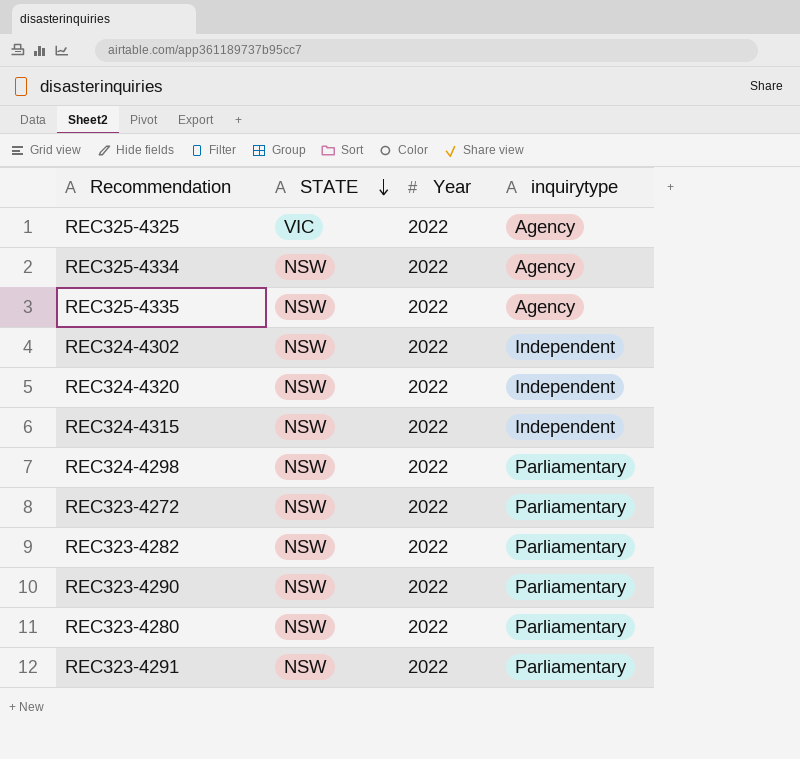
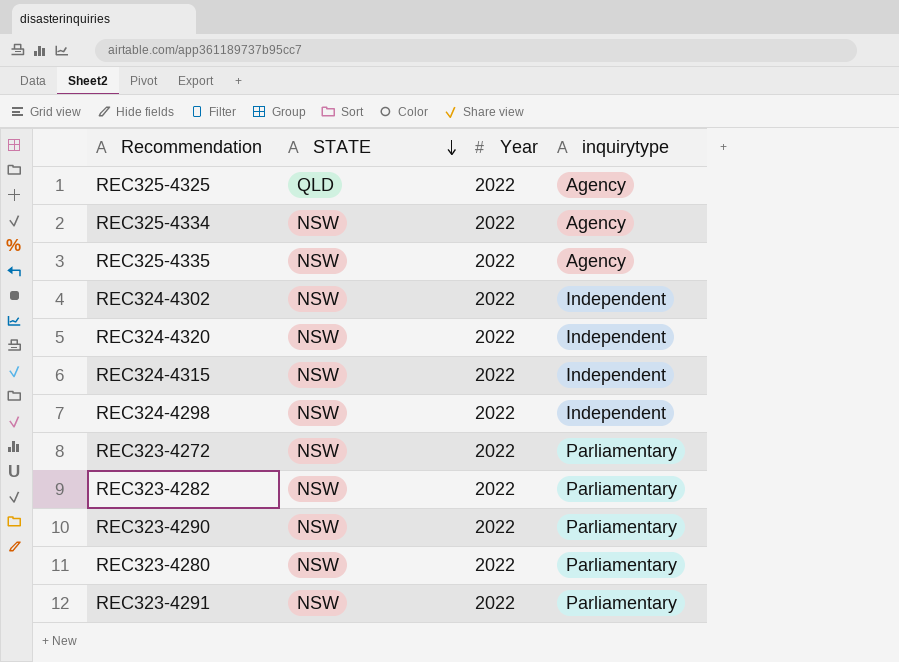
REC325-4325 | STATE: VIC -> QLD
REC324-4298 | inquirytype: Parliamentary -> Independent

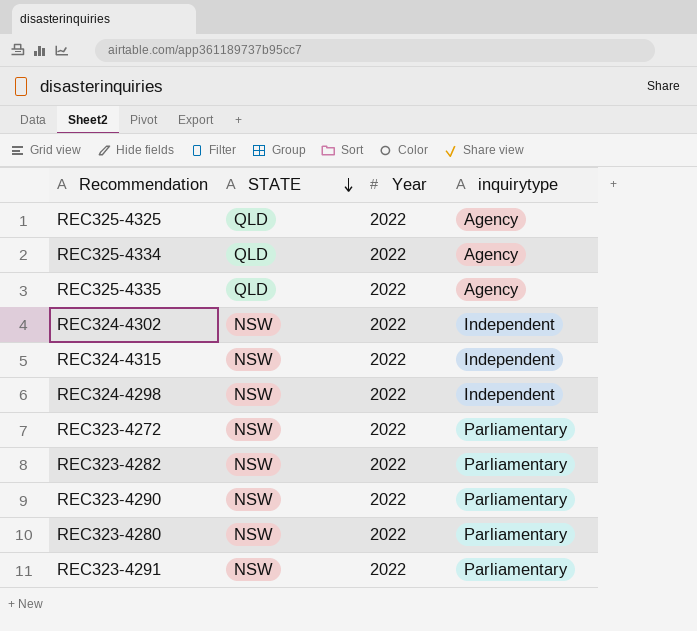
row REC324-4320: NSW | 2022 | Independent -> none
REC325-4334 | STATE: NSW -> QLD
REC325-4335 | STATE: NSW -> QLD

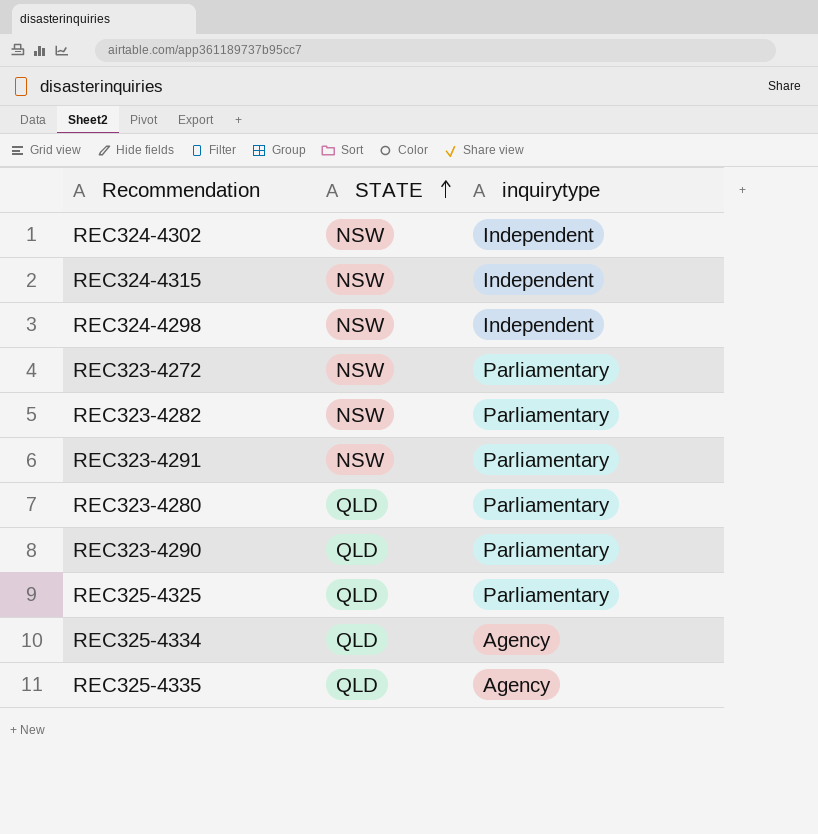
row order: STATE descending -> STATE ascending
column Year | position: 3 -> none
REC323-4280 | STATE: NSW -> QLD
REC323-4290 | STATE: NSW -> QLD
REC325-4325 | inquirytype: Agency -> Parliamentary

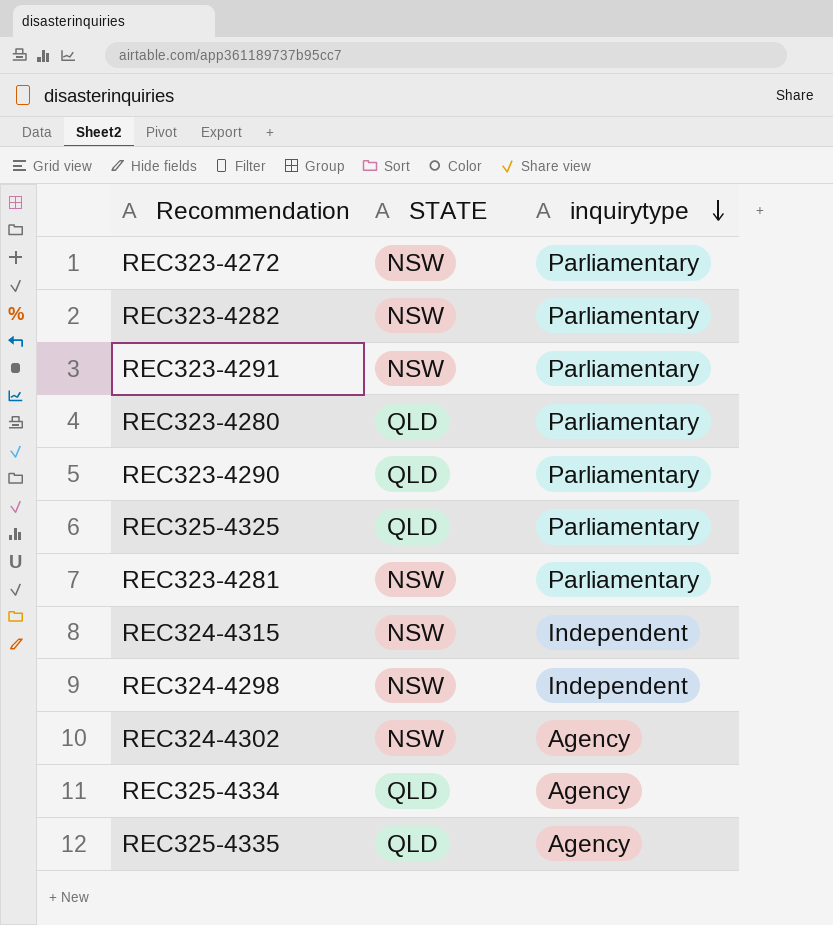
row order: STATE ascending -> inquirytype descending
row REC323-4281: none -> NSW | Parliamentary
REC324-4302 | inquirytype: Independent -> Agency

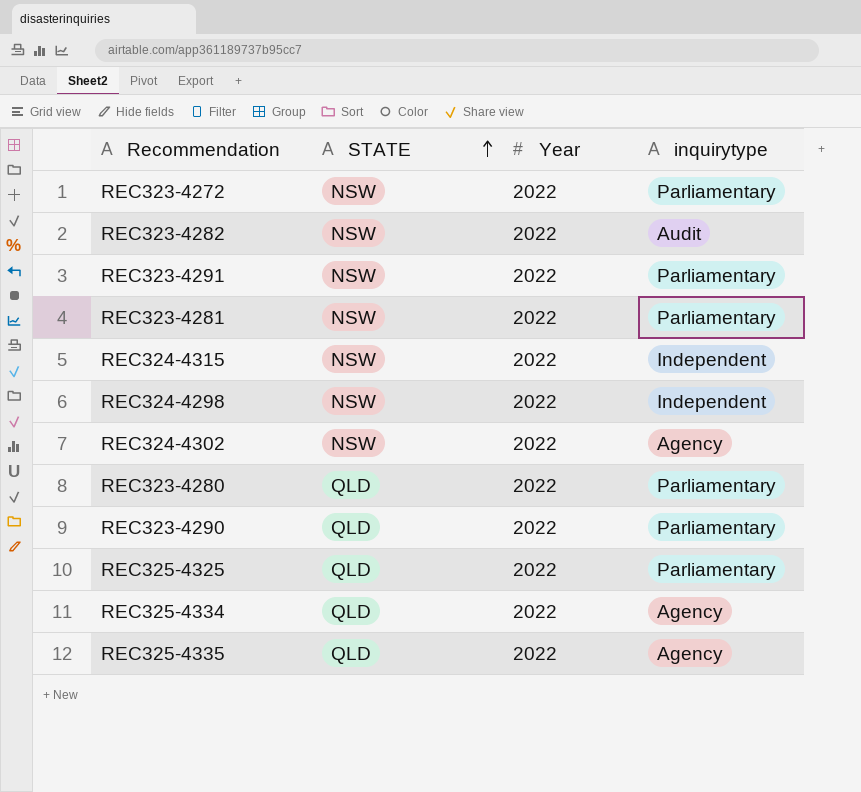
row order: inquirytype descending -> STATE ascending
column Year | position: none -> 3
REC323-4282 | inquirytype: Parliamentary -> Audit

